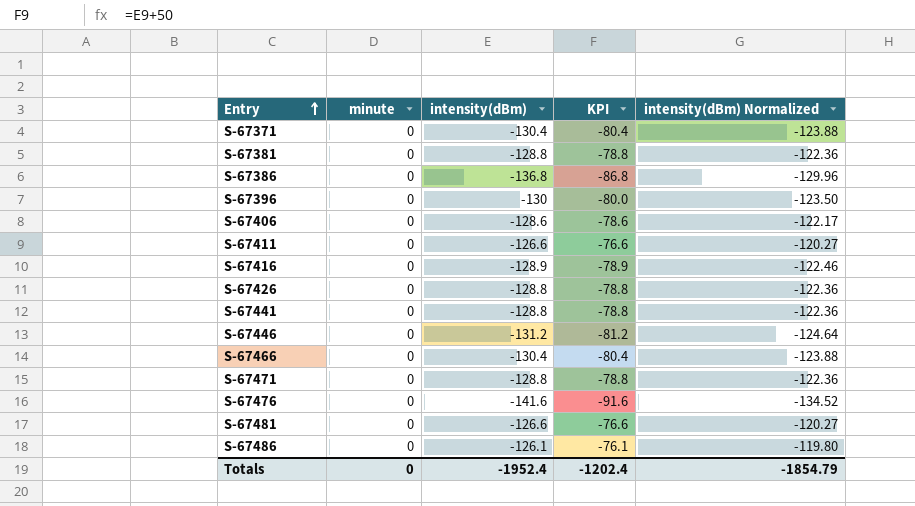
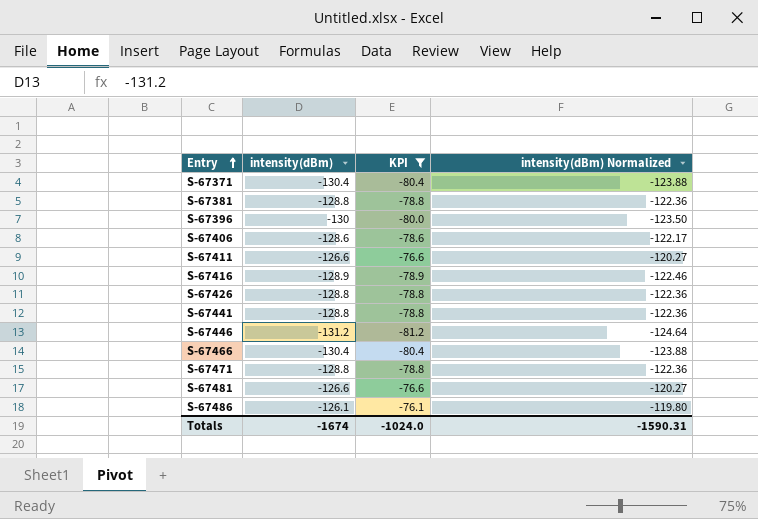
filter: none -> KPI >= -81.2
column minute | position: 2 -> none
Totals | intensity(dBm): -1952.4 -> -1674
Totals | KPI: -1202.4 -> -1024.0
Totals | intensity(dBm) Normalized: -1854.79 -> -1590.31

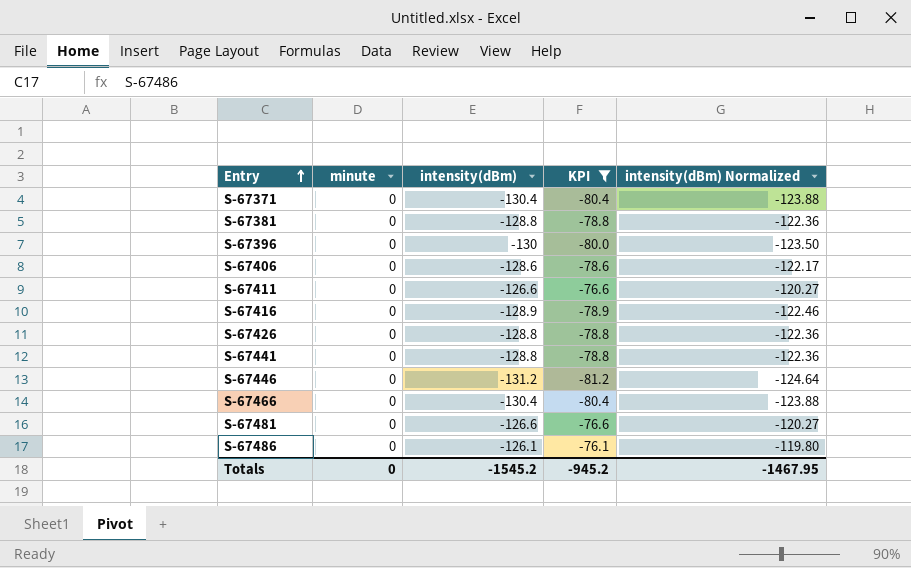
column minute | position: none -> 2
row S-67471: -128.8 | -78.8 | -122.36 -> none
Totals | intensity(dBm): -1674 -> -1545.2
Totals | KPI: -1024.0 -> -945.2
Totals | intensity(dBm) Normalized: -1590.31 -> -1467.95

